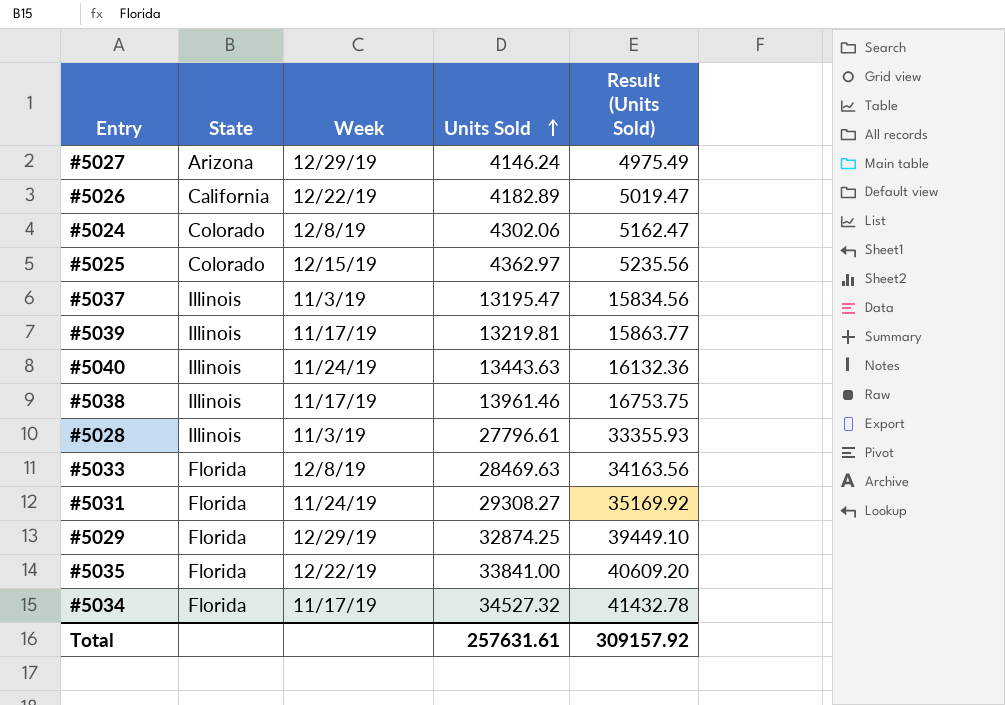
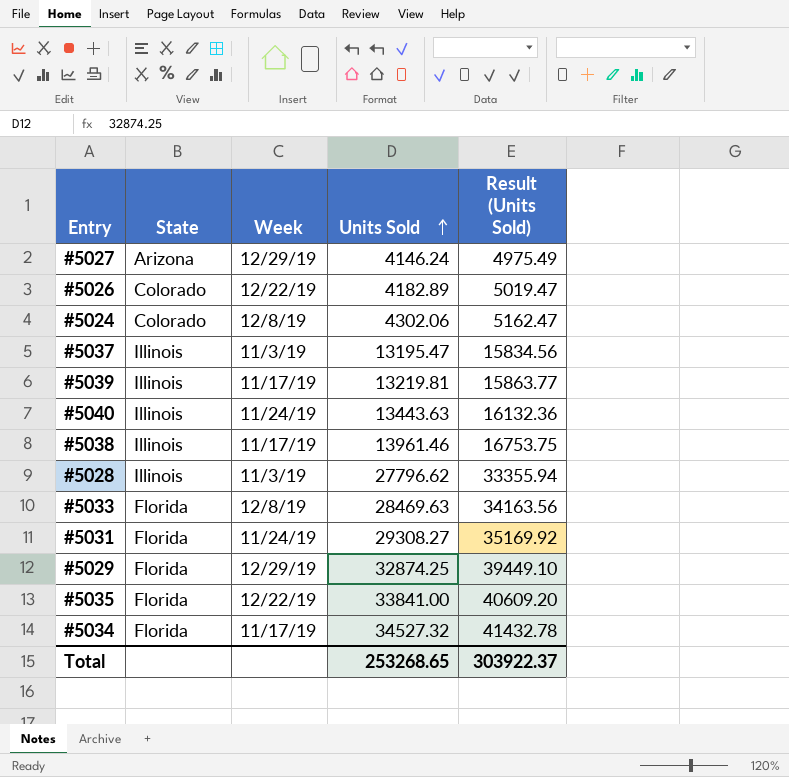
row #5025: Colorado | 12/15/19 | 4362.97 | 5235.56 -> none
#5026 | State: California -> Colorado
#5028 | Units Sold: 27796.61 -> 27796.62
#5028 | Result (Units Sold): 33355.93 -> 33355.94
Total | Units Sold: 257631.61 -> 253268.65
Total | Result (Units Sold): 309157.92 -> 303922.37

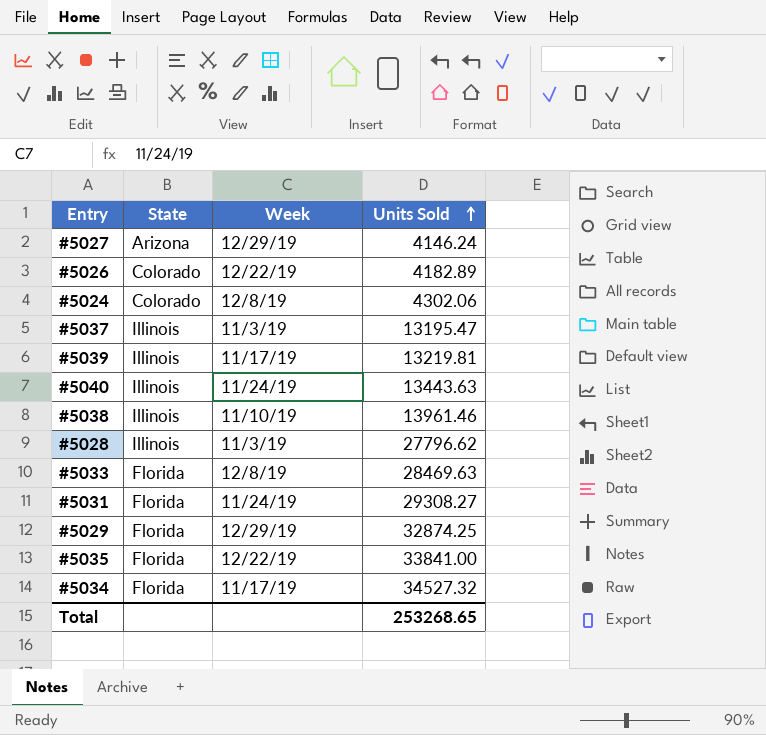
column Result (Units Sold) | formula: [Units Sold] * 1.2 -> none
#5038 | Week: 11/17/19 -> 11/10/19

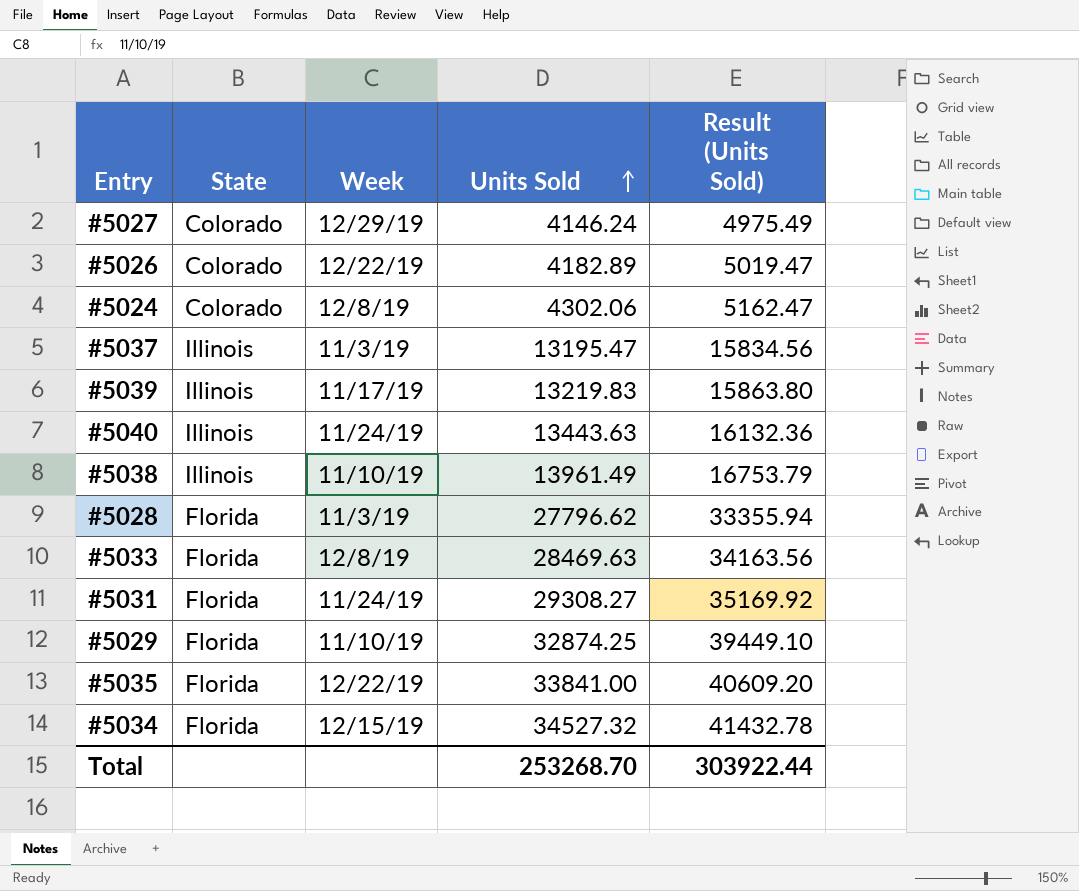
column Result (Units Sold) | formula: none -> [Units Sold] * 1.2
#5027 | State: Arizona -> Colorado
#5039 | Units Sold: 13219.81 -> 13219.83
#5038 | Units Sold: 13961.46 -> 13961.49
#5028 | State: Illinois -> Florida
#5029 | Week: 12/29/19 -> 11/10/19
#5034 | Week: 11/17/19 -> 12/15/19
Total | Units Sold: 253268.65 -> 253268.70

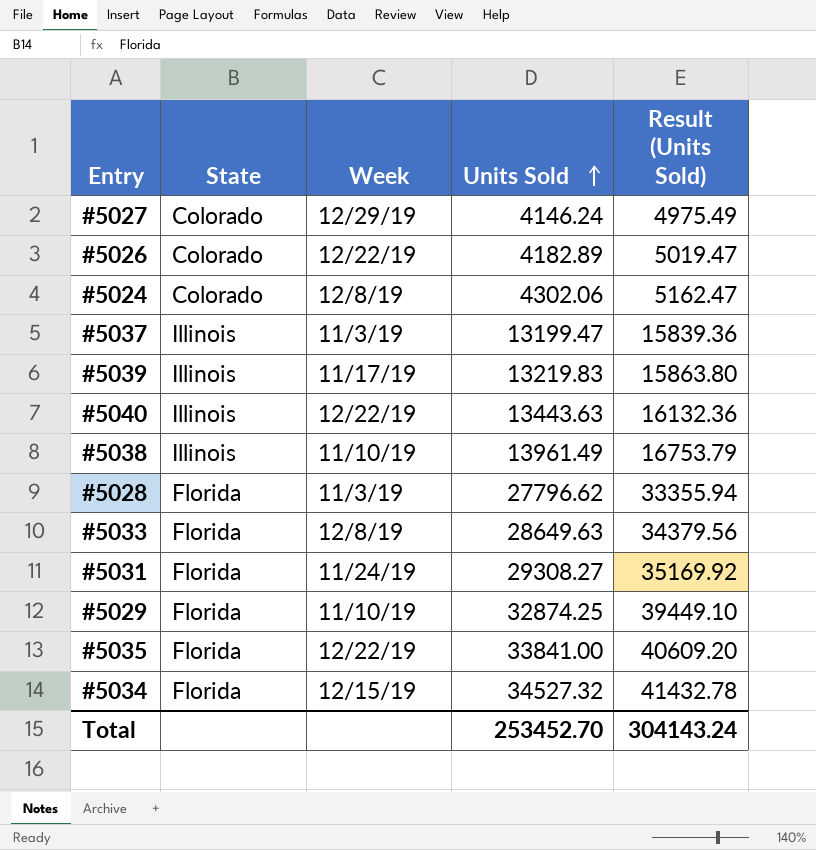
#5037 | Units Sold: 13195.47 -> 13199.47
#5037 | Result (Units Sold): 15834.56 -> 15839.36
#5040 | Week: 11/24/19 -> 12/22/19
#5033 | Units Sold: 28469.63 -> 28649.63
#5033 | Result (Units Sold): 34163.56 -> 34379.56
Total | Units Sold: 253268.70 -> 253452.70
Total | Result (Units Sold): 303922.44 -> 304143.24

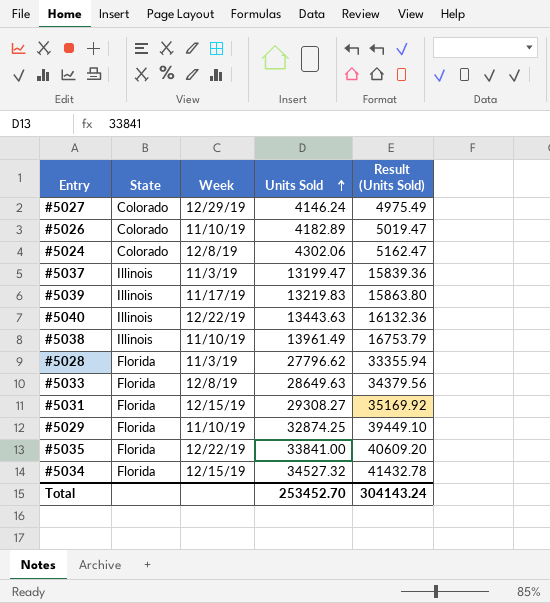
#5026 | Week: 12/22/19 -> 11/10/19
#5031 | Week: 11/24/19 -> 12/15/19

